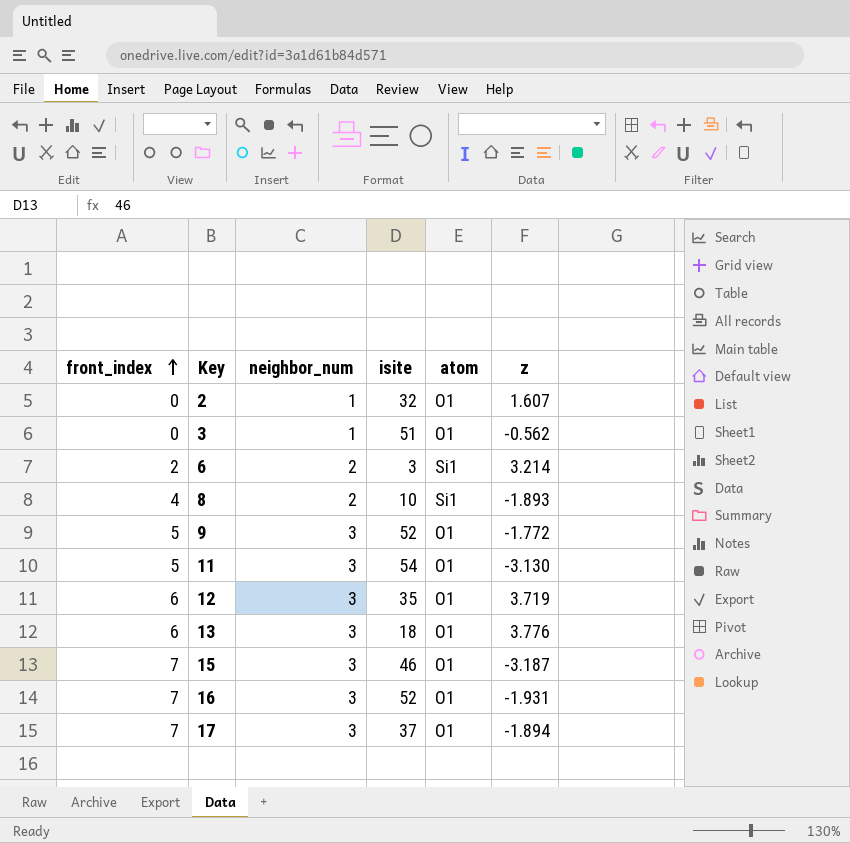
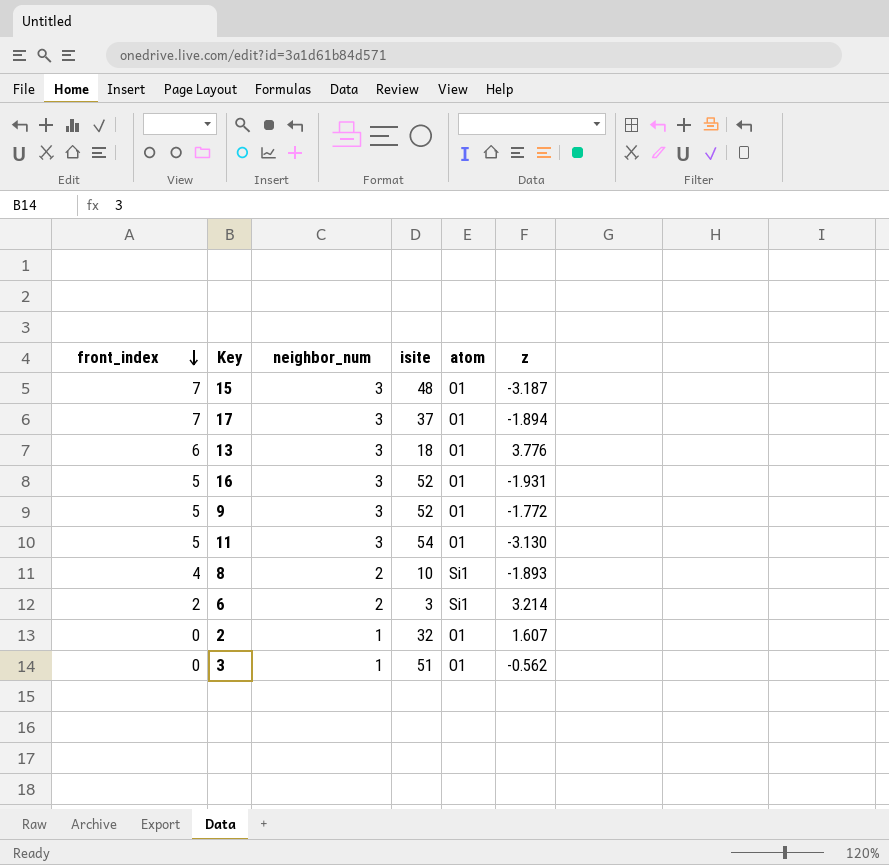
row order: front_index ascending -> front_index descending
row 12: 6 | 3 | 35 | O1 | 3.719 -> none
15 | isite: 46 -> 48
16 | front_index: 7 -> 5

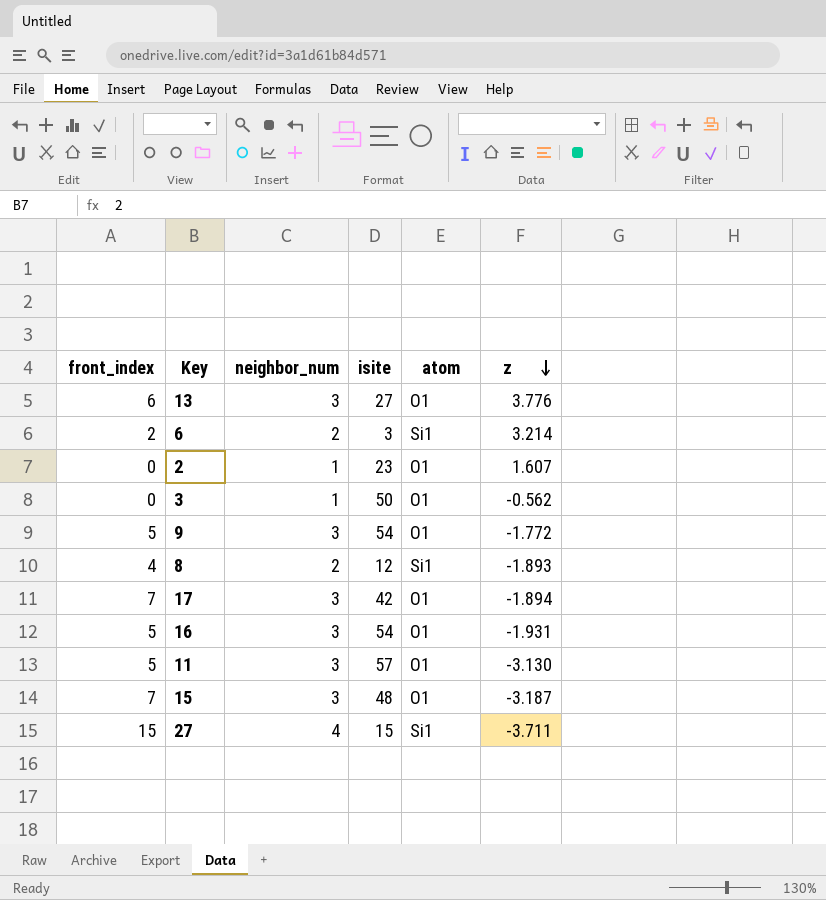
row order: front_index descending -> z descending
13 | isite: 18 -> 27
2 | isite: 32 -> 23
3 | isite: 51 -> 50
9 | isite: 52 -> 54
8 | isite: 10 -> 12
17 | isite: 37 -> 42
16 | isite: 52 -> 54
11 | isite: 54 -> 57
row 27: none -> 15 | 4 | 15 | Si1 | -3.711

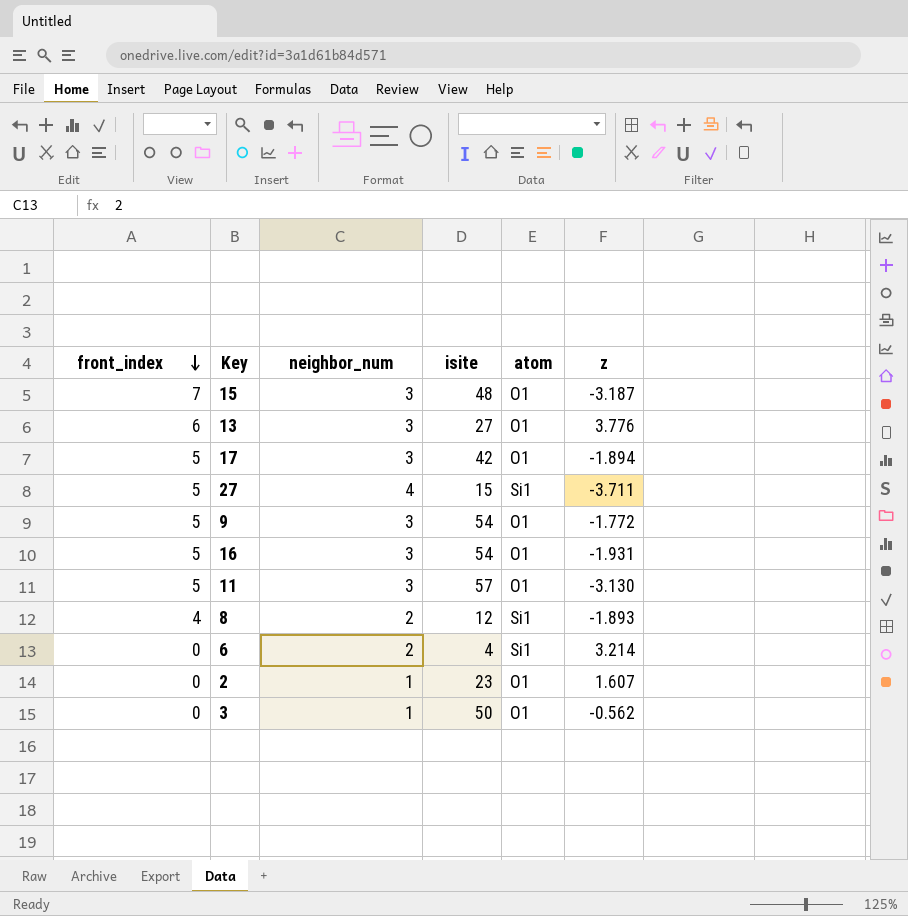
row order: z descending -> front_index descending
17 | front_index: 7 -> 5
27 | front_index: 15 -> 5
6 | front_index: 2 -> 0
6 | isite: 3 -> 4

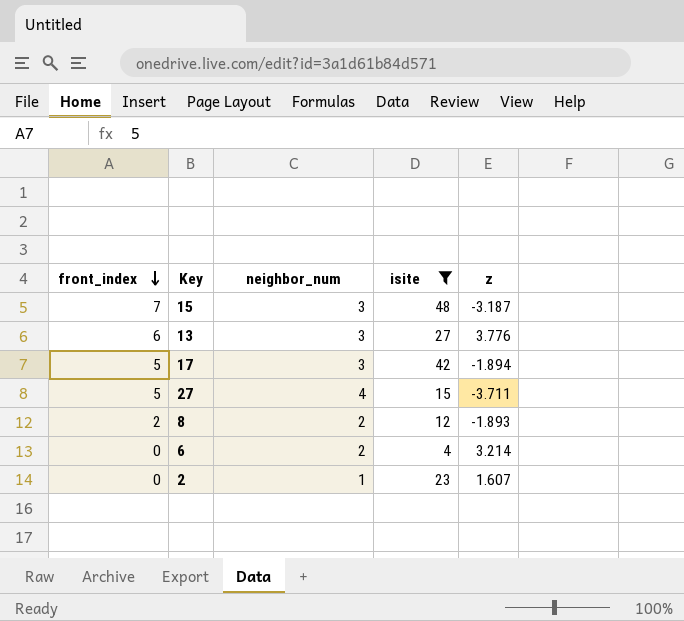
filter: none -> isite <= 48
column atom | position: 5 -> none
8 | front_index: 4 -> 2

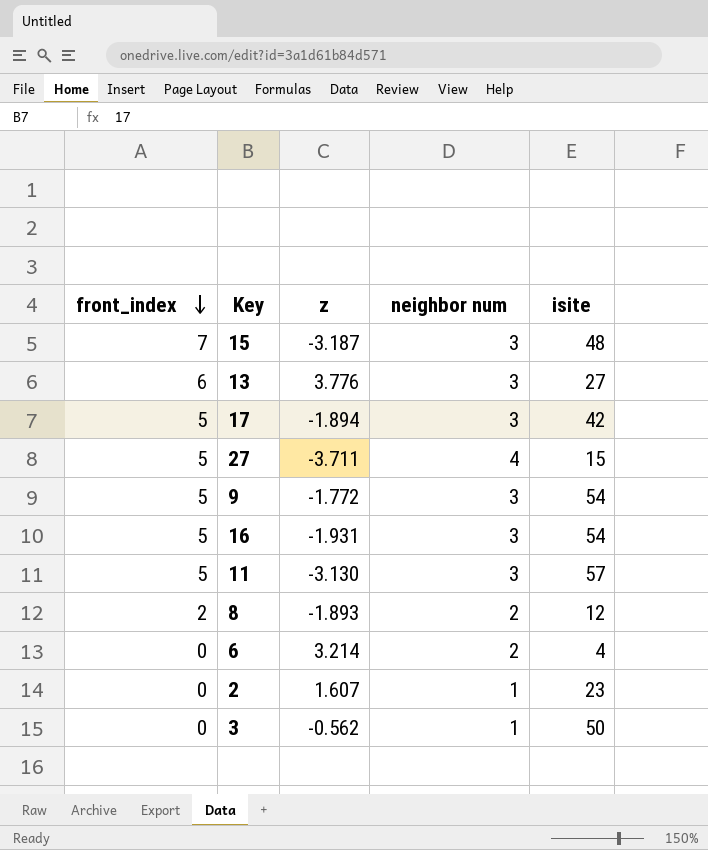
filter: isite <= 48 -> none
column z | position: 5 -> 3
column name: neighbor_num -> neighbor num

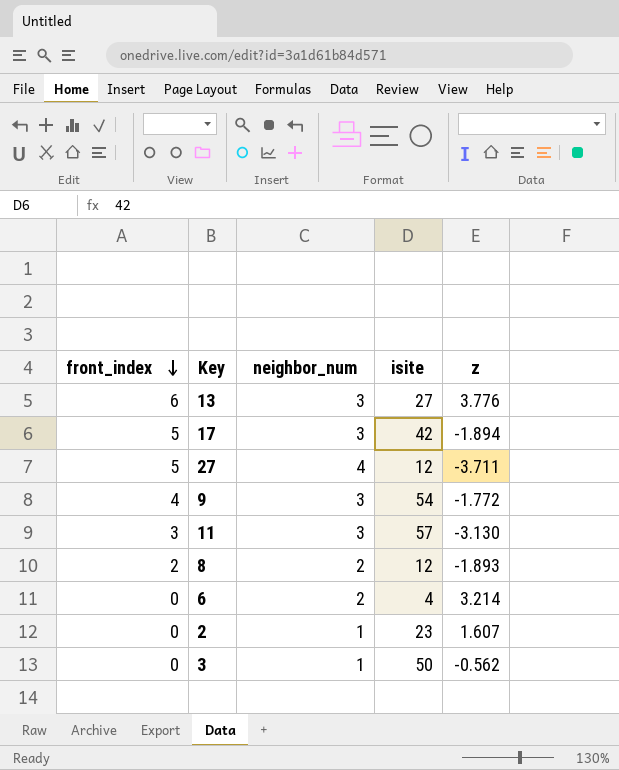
column name: neighbor num -> neighbor_num
column z | position: 3 -> 5
row 15: 7 | -3.187 | 3 | 48 -> none
row 16: 5 | -1.931 | 3 | 54 -> none
27 | isite: 15 -> 12
9 | front_index: 5 -> 4
11 | front_index: 5 -> 3

